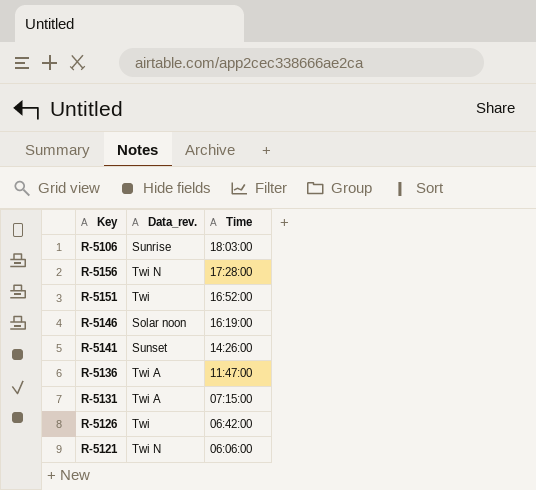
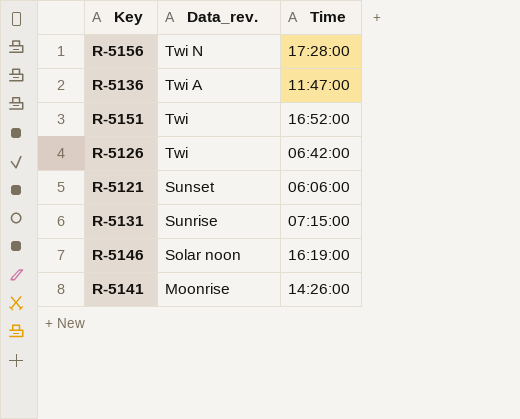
row order: Time descending -> Data_rev. descending
row R-5106: Sunrise | 18:03:00 -> none
R-5121 | Data_rev.: Twi N -> Sunset
R-5131 | Data_rev.: Twi A -> Sunrise
R-5141 | Data_rev.: Sunset -> Moonrise

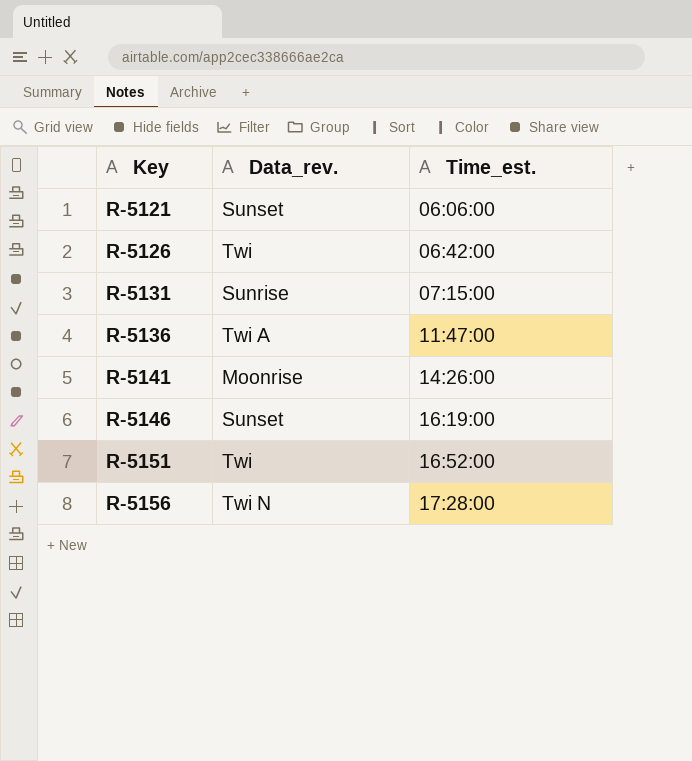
row order: Data_rev. descending -> Key ascending
column name: Time -> Time_est.
R-5146 | Data_rev.: Solar noon -> Sunset

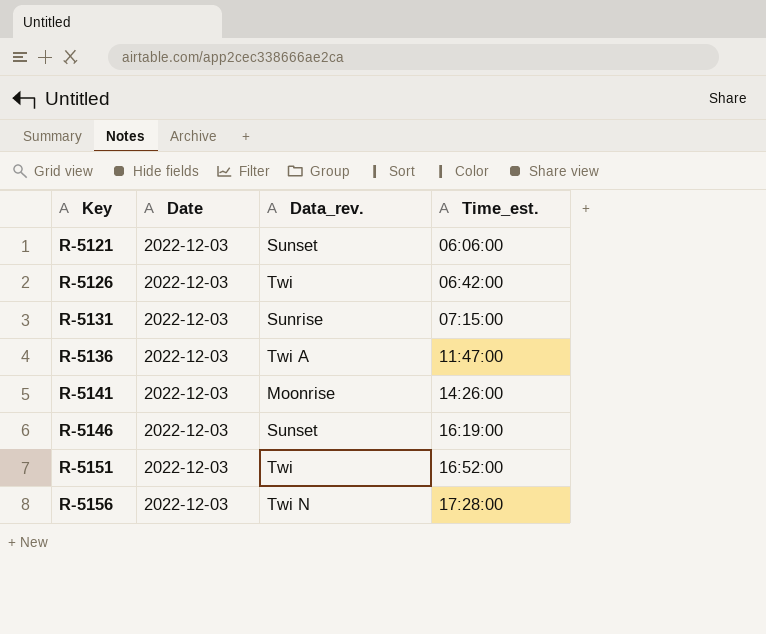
column Date | position: none -> 2

